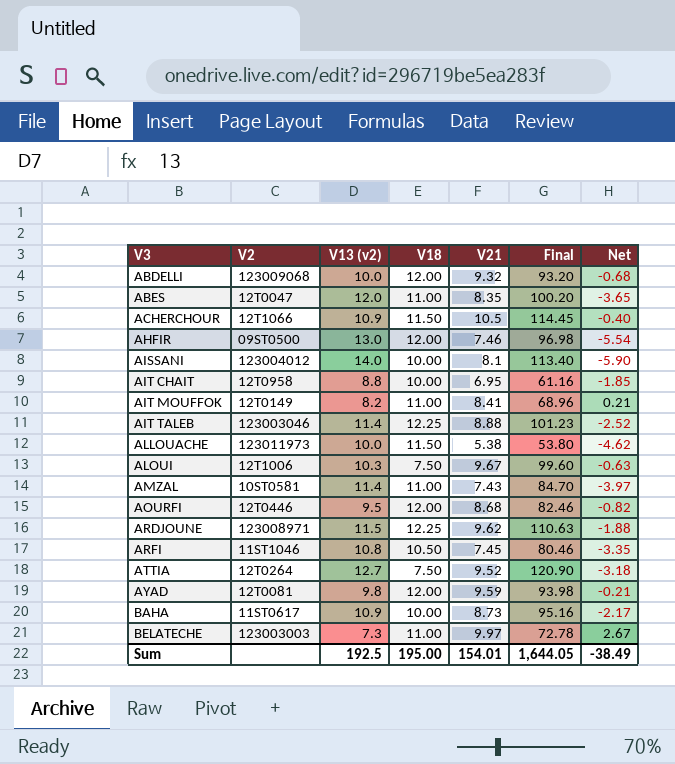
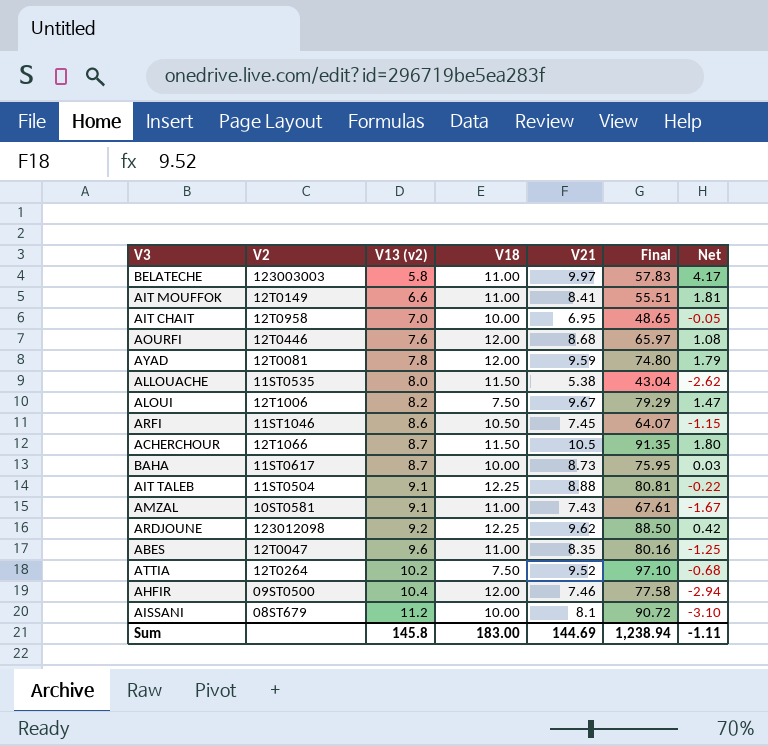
row order: V3 ascending -> V13 (v2) ascending
row ABDELLI: 123009068 | 10.0 | 12.00 | 9.32 | 93.20 | -0.68 -> none
BELATECHE | V13 (v2): 7.3 -> 5.8
BELATECHE | Final: 72.78 -> 57.83
BELATECHE | Net: 2.67 -> 4.17
AIT MOUFFOK | V13 (v2): 8.2 -> 6.6
AIT MOUFFOK | Final: 68.96 -> 55.51
AIT MOUFFOK | Net: 0.21 -> 1.81
AIT CHAIT | V13 (v2): 8.8 -> 7.0
AIT CHAIT | Final: 61.16 -> 48.65
AIT CHAIT | Net: -1.85 -> -0.05
AOURFI | V13 (v2): 9.5 -> 7.6
AOURFI | Final: 82.46 -> 65.97
AOURFI | Net: -0.82 -> 1.08
AYAD | V13 (v2): 9.8 -> 7.8
AYAD | Final: 93.98 -> 74.80
AYAD | Net: -0.21 -> 1.79
ALLOUACHE | V2: 123011973 -> 11ST0535
ALLOUACHE | V13 (v2): 10.0 -> 8.0
ALLOUACHE | Final: 53.80 -> 43.04
ALLOUACHE | Net: -4.62 -> -2.62
ALOUI | V13 (v2): 10.3 -> 8.2
ALOUI | Final: 99.60 -> 79.29
ALOUI | Net: -0.63 -> 1.47
ARFI | V13 (v2): 10.8 -> 8.6
ARFI | Final: 80.46 -> 64.07
ARFI | Net: -3.35 -> -1.15
ACHERCHOUR | V13 (v2): 10.9 -> 8.7
ACHERCHOUR | Final: 114.45 -> 91.35
ACHERCHOUR | Net: -0.40 -> 1.80
BAHA | V13 (v2): 10.9 -> 8.7
BAHA | Final: 95.16 -> 75.95
BAHA | Net: -2.17 -> 0.03
AIT TALEB | V2: 123003046 -> 11ST0504
AIT TALEB | V13 (v2): 11.4 -> 9.1
AIT TALEB | Final: 101.23 -> 80.81
AIT TALEB | Net: -2.52 -> -0.22
AMZAL | V13 (v2): 11.4 -> 9.1
AMZAL | Final: 84.70 -> 67.61
AMZAL | Net: -3.97 -> -1.67
ARDJOUNE | V2: 123008971 -> 123012098
ARDJOUNE | V13 (v2): 11.5 -> 9.2
ARDJOUNE | Final: 110.63 -> 88.50
ARDJOUNE | Net: -1.88 -> 0.42
ABES | V13 (v2): 12.0 -> 9.6
ABES | Final: 100.20 -> 80.16
ABES | Net: -3.65 -> -1.25
ATTIA | V13 (v2): 12.7 -> 10.2
ATTIA | Final: 120.90 -> 97.10
ATTIA | Net: -3.18 -> -0.68
AHFIR | V13 (v2): 13.0 -> 10.4
AHFIR | Final: 96.98 -> 77.58
AHFIR | Net: -5.54 -> -2.94
AISSANI | V2: 123004012 -> 08ST679
AISSANI | V13 (v2): 14.0 -> 11.2
AISSANI | Final: 113.40 -> 90.72
AISSANI | Net: -5.90 -> -3.10
Sum | V13 (v2): 192.5 -> 145.8
Sum | V18: 195.00 -> 183.00
Sum | V21: 154.01 -> 144.69
Sum | Final: 1,644.05 -> 1,238.94
Sum | Net: -38.49 -> -1.11

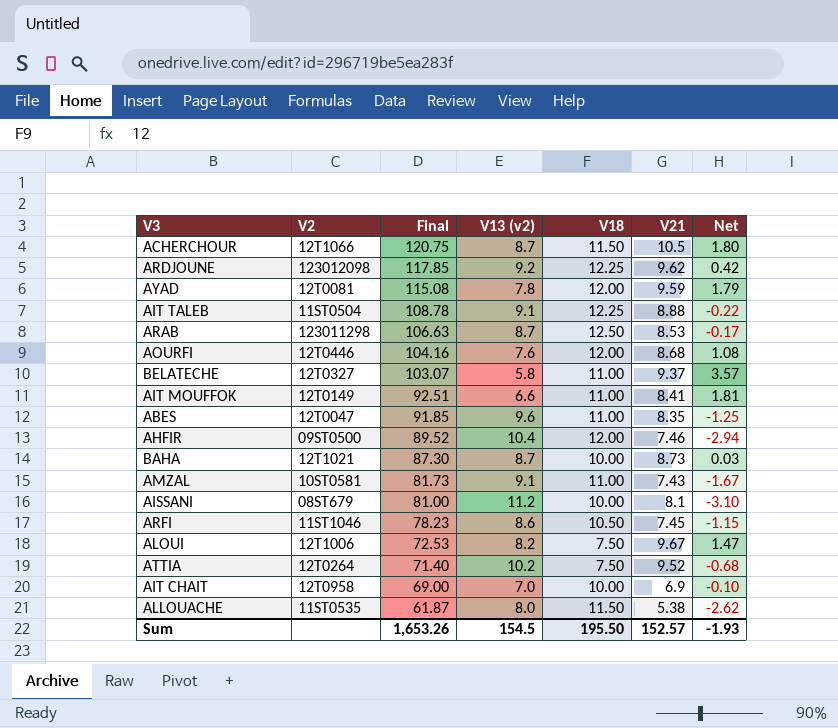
row order: V13 (v2) ascending -> Final descending
column Final | formula: [V13 (v2)] * [V21] -> [V18] * [V21]
column Final | position: 6 -> 3
row ARAB: none -> 123011298 | 106.63 | 8.7 | 12.50 | 8.53 | -0.17
BELATECHE | V2: 123003003 -> 12T0327
BELATECHE | V21: 9.97 -> 9.37
BELATECHE | Net: 4.17 -> 3.57
BAHA | V2: 11ST0617 -> 12T1021
AIT CHAIT | V21: 6.95 -> 6.9
AIT CHAIT | Net: -0.05 -> -0.10
Sum | Final: 1,238.94 -> 1,653.26
Sum | V13 (v2): 145.8 -> 154.5
Sum | V18: 183.00 -> 195.50
Sum | V21: 144.69 -> 152.57
Sum | Net: -1.11 -> -1.93

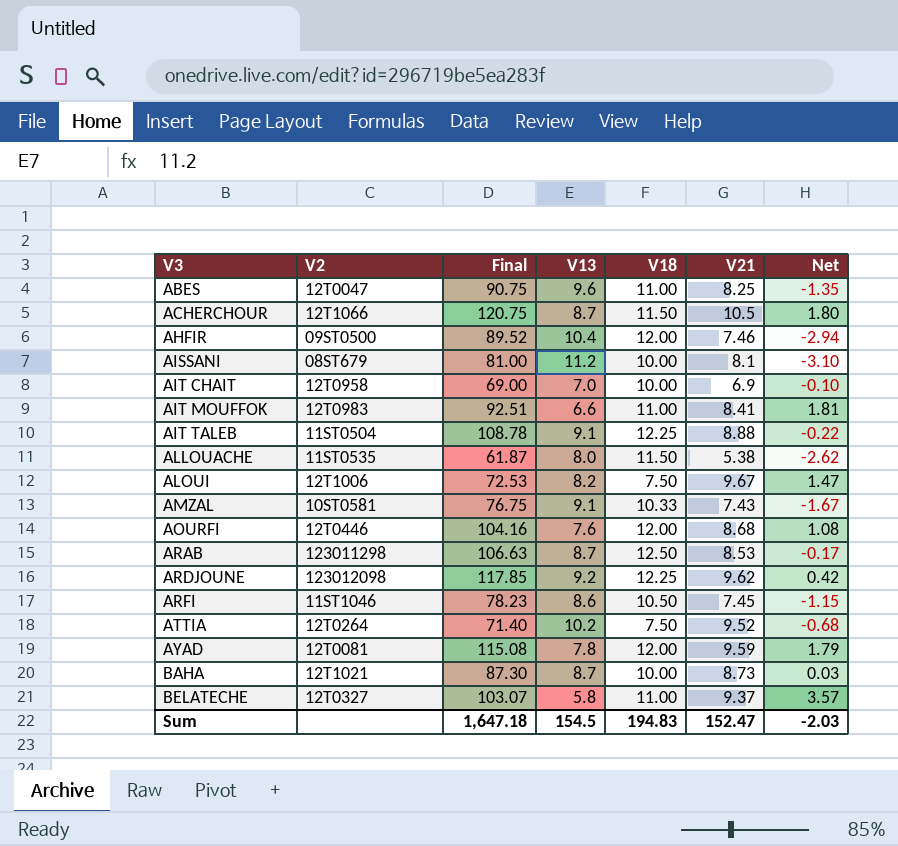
row order: Final descending -> V3 ascending
column name: V13 (v2) -> V13
ABES | Final: 91.85 -> 90.75
ABES | V21: 8.35 -> 8.25
ABES | Net: -1.25 -> -1.35
AIT MOUFFOK | V2: 12T0149 -> 12T0983
AMZAL | Final: 81.73 -> 76.75
AMZAL | V18: 11.00 -> 10.33
Sum | Final: 1,653.26 -> 1,647.18
Sum | V18: 195.50 -> 194.83
Sum | V21: 152.57 -> 152.47
Sum | Net: -1.93 -> -2.03

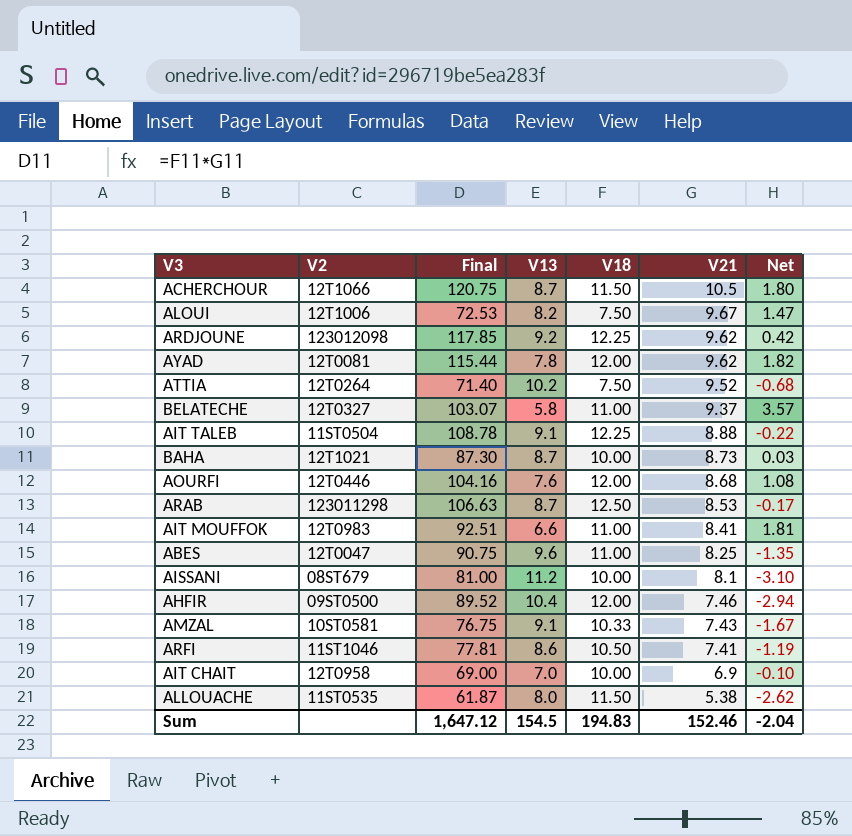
row order: V3 ascending -> V21 descending
AYAD | Final: 115.08 -> 115.44
AYAD | V21: 9.59 -> 9.62
AYAD | Net: 1.79 -> 1.82
ARFI | Final: 78.23 -> 77.81
ARFI | V21: 7.45 -> 7.41
ARFI | Net: -1.15 -> -1.19
Sum | Final: 1,647.18 -> 1,647.12
Sum | V21: 152.47 -> 152.46
Sum | Net: -2.03 -> -2.04

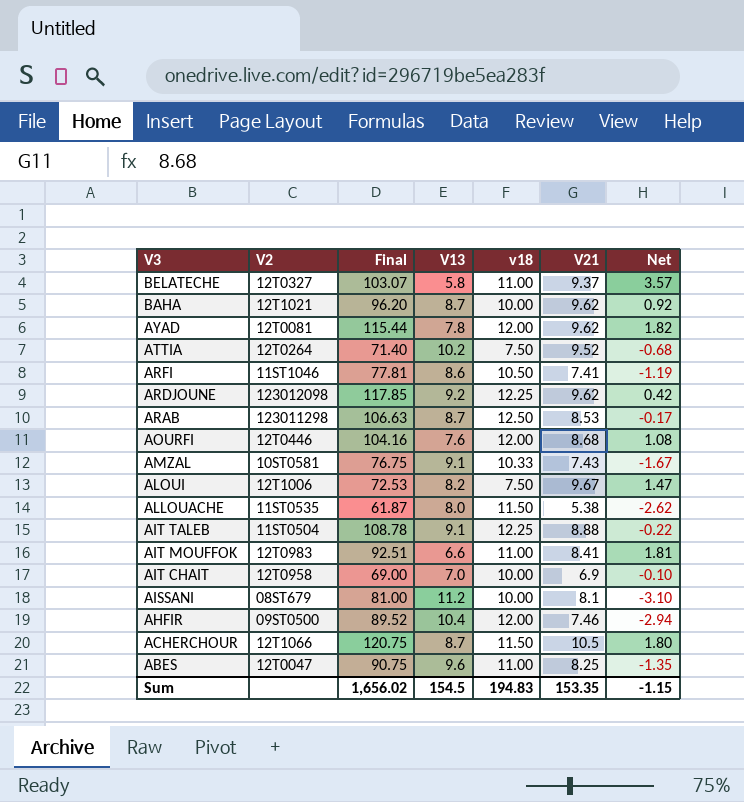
row order: V21 descending -> V3 descending
column name: V18 -> v18
BAHA | Final: 87.30 -> 96.20
BAHA | V21: 8.73 -> 9.62
BAHA | Net: 0.03 -> 0.92
Sum | Final: 1,647.12 -> 1,656.02
Sum | V21: 152.46 -> 153.35
Sum | Net: -2.04 -> -1.15

